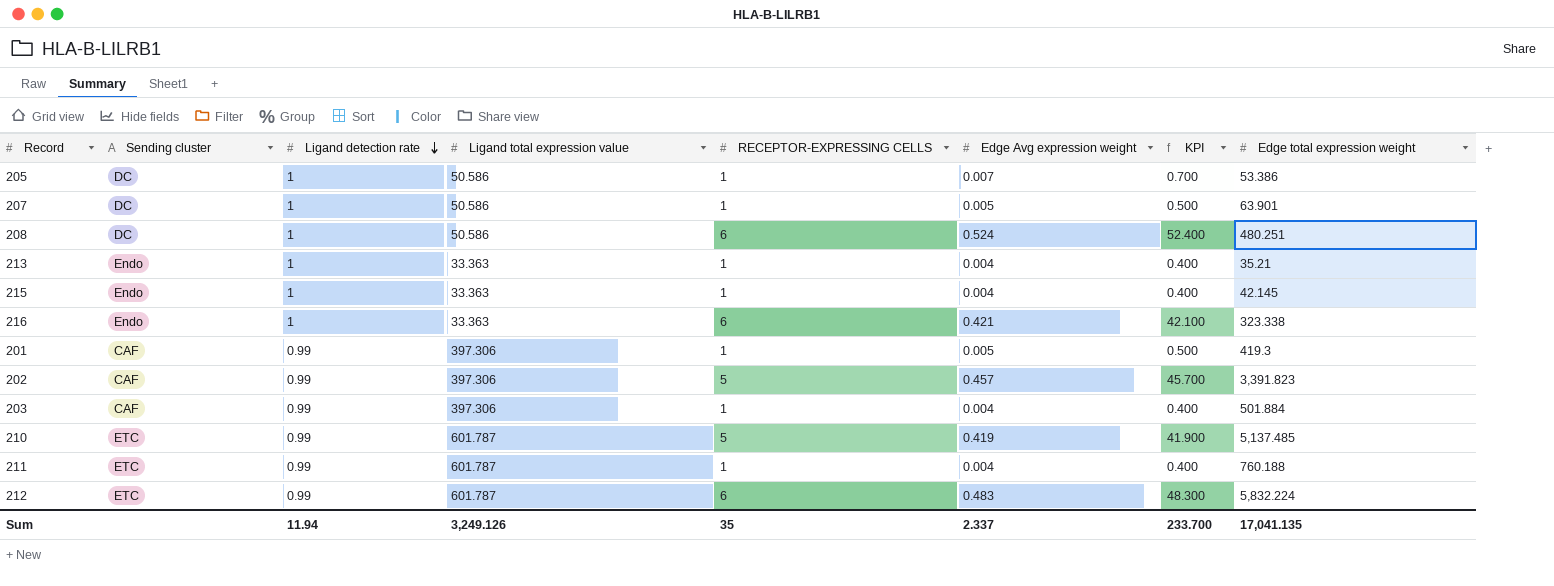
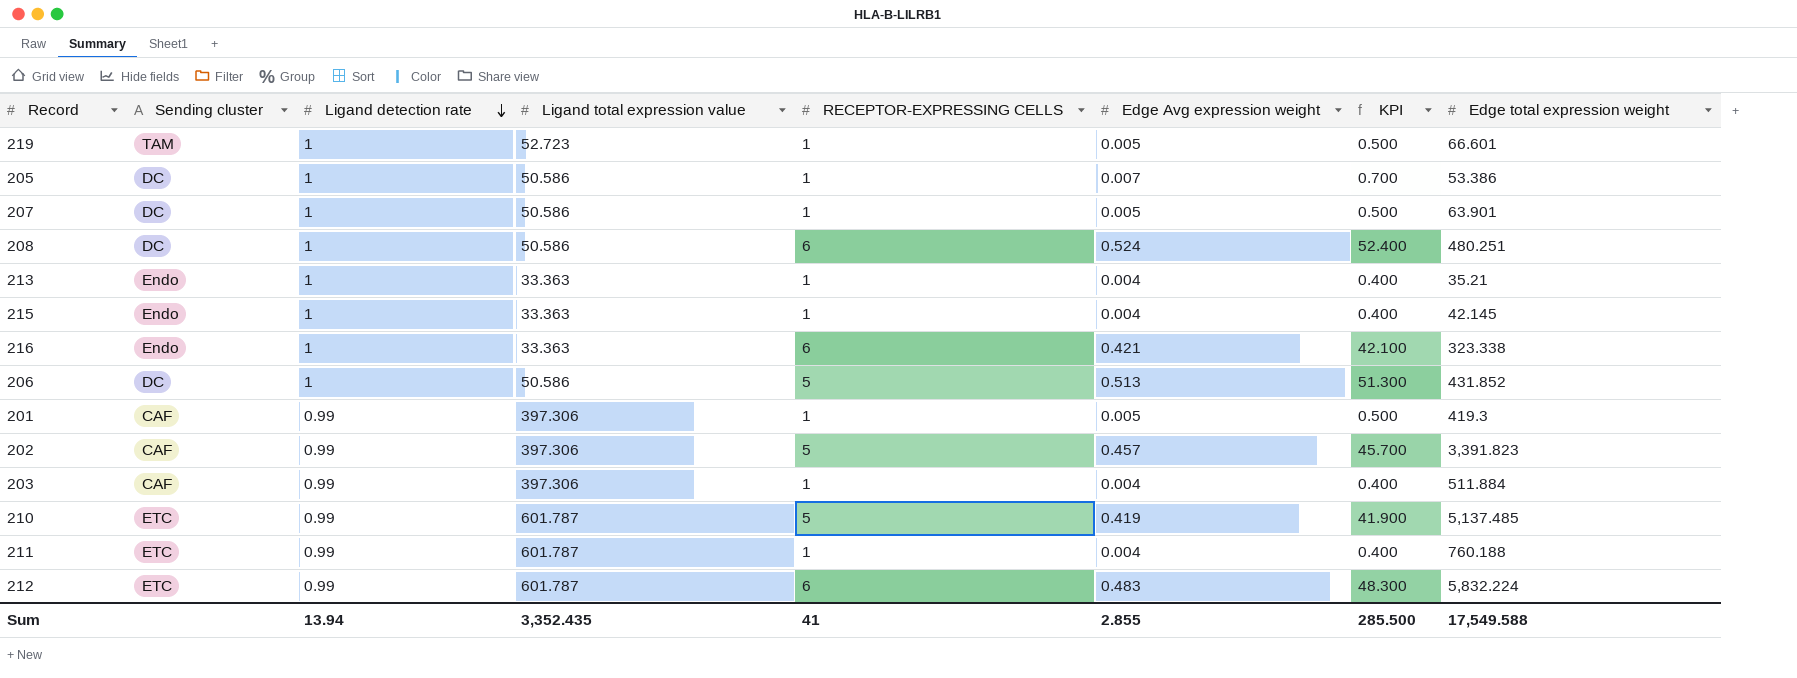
row 219: none -> TAM | 1 | 52.723 | 1 | 0.005 | 0.500 | 66.601
row 206: none -> DC | 1 | 50.586 | 5 | 0.513 | 51.300 | 431.852
203 | Edge total expression weight: 501.884 -> 511.884
Sum | Ligand detection rate: 11.94 -> 13.94
Sum | Ligand total expression value: 3,249.126 -> 3,352.435
Sum | RECEPTOR-EXPRESSING CELLS: 35 -> 41
Sum | Edge Avg expression weight: 2.337 -> 2.855
Sum | KPI: 233.700 -> 285.500
Sum | Edge total expression weight: 17,041.135 -> 17,549.588

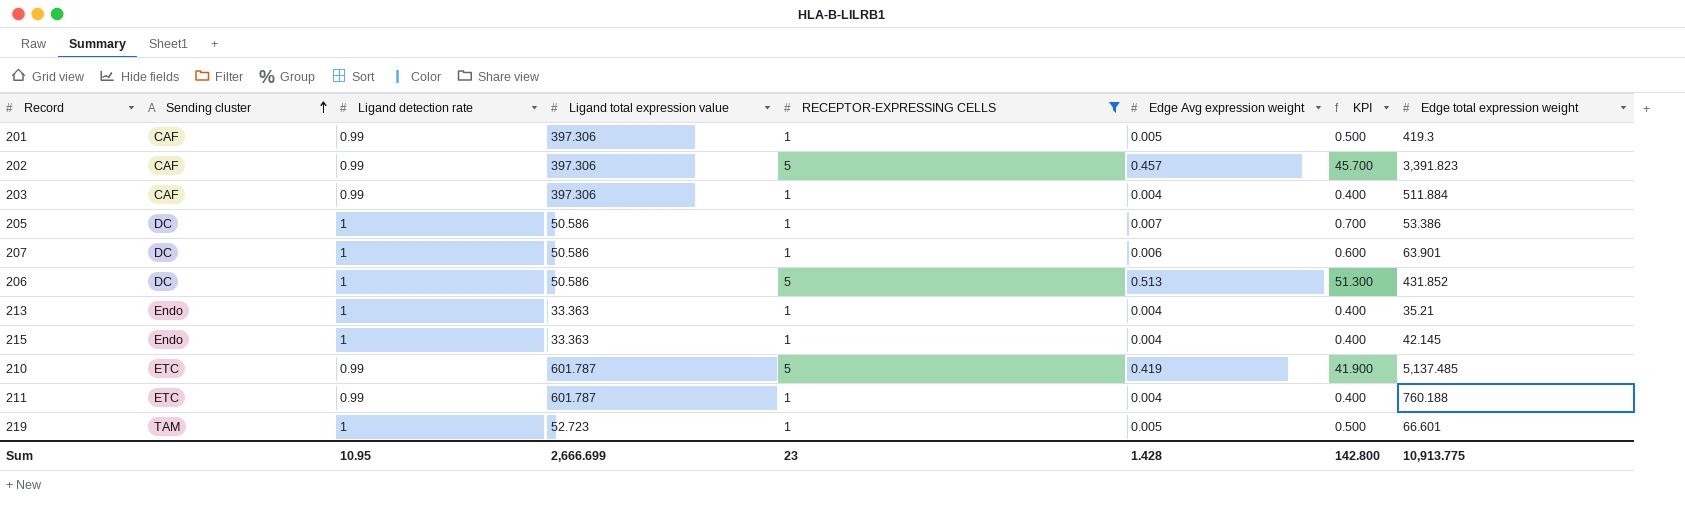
filter: none -> RECEPTOR-EXPRESSING CELLS != 6
row order: Ligand detection rate descending -> Sending cluster ascending
207 | Edge Avg expression weight: 0.005 -> 0.006
207 | KPI: 0.500 -> 0.600
Sum | Ligand detection rate: 13.94 -> 10.95
Sum | Ligand total expression value: 3,352.435 -> 2,666.699
Sum | RECEPTOR-EXPRESSING CELLS: 41 -> 23
Sum | Edge Avg expression weight: 2.855 -> 1.428
Sum | KPI: 285.500 -> 142.800
Sum | Edge total expression weight: 17,549.588 -> 10,913.775

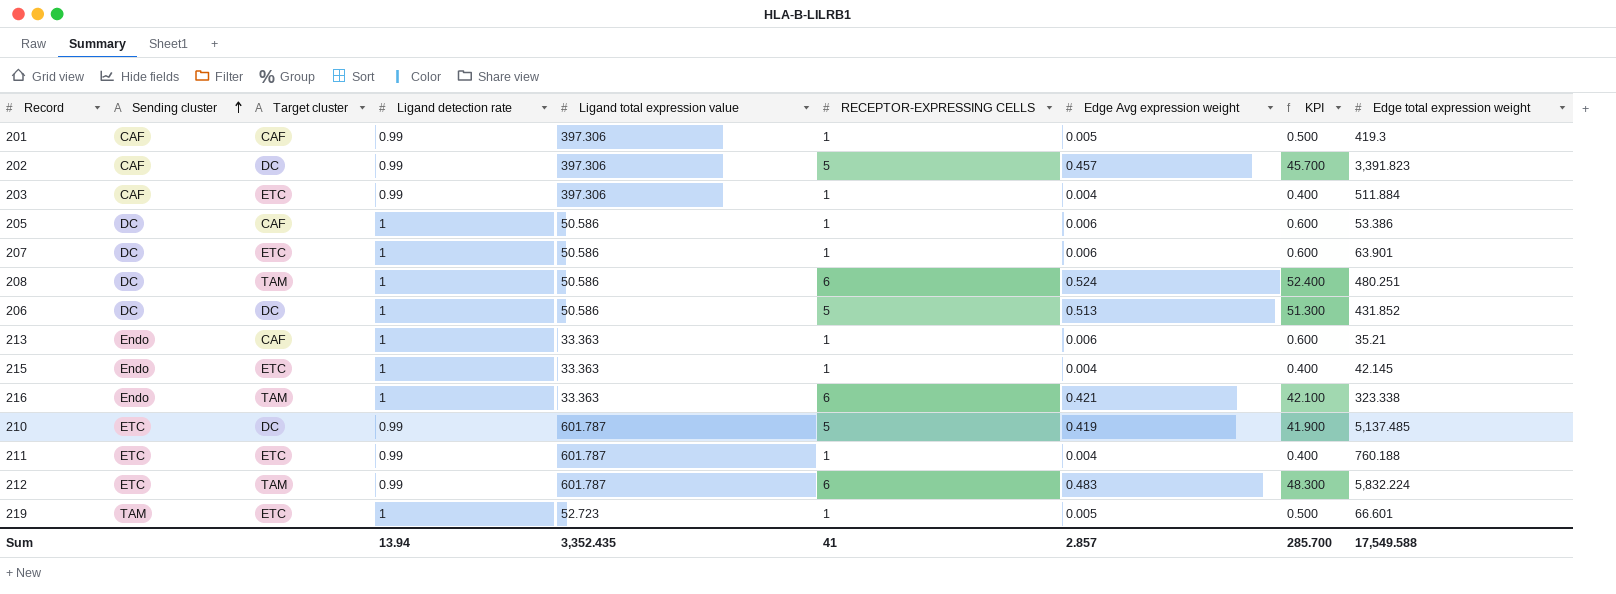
filter: RECEPTOR-EXPRESSING CELLS != 6 -> none
column Target cluster | position: none -> 3
205 | Edge Avg expression weight: 0.007 -> 0.006
205 | KPI: 0.700 -> 0.600
213 | Edge Avg expression weight: 0.004 -> 0.006
213 | KPI: 0.400 -> 0.600
Sum | Ligand detection rate: 10.95 -> 13.94
Sum | Ligand total expression value: 2,666.699 -> 3,352.435
Sum | RECEPTOR-EXPRESSING CELLS: 23 -> 41
Sum | Edge Avg expression weight: 1.428 -> 2.857
Sum | KPI: 142.800 -> 285.700
Sum | Edge total expression weight: 10,913.775 -> 17,549.588

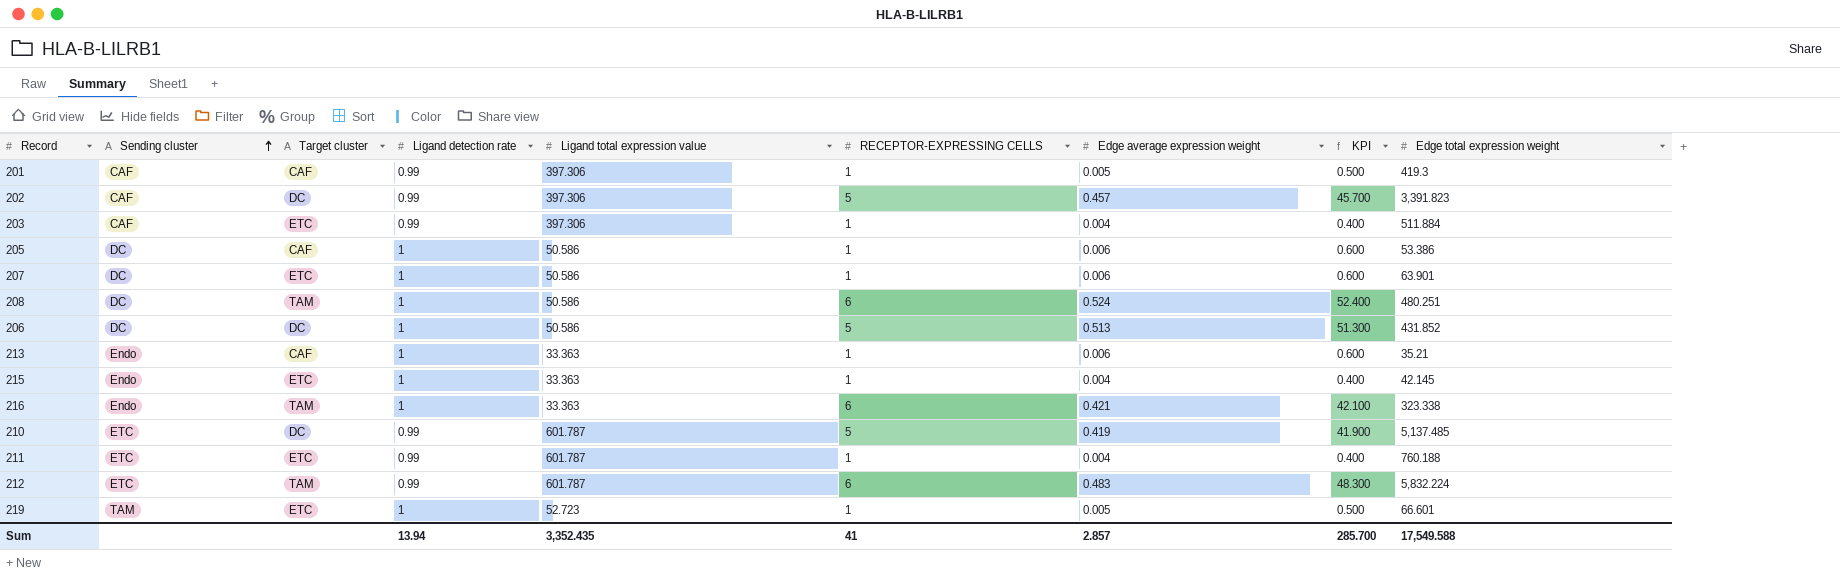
column name: Edge Avg expression weight -> Edge average expression weight

